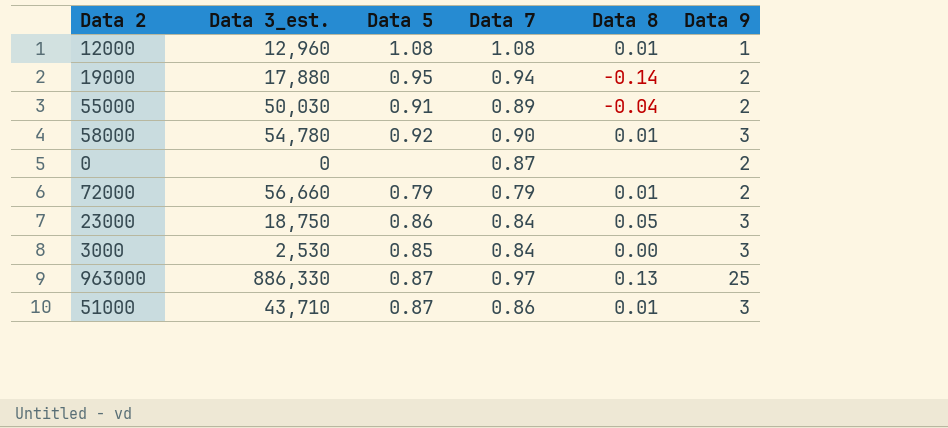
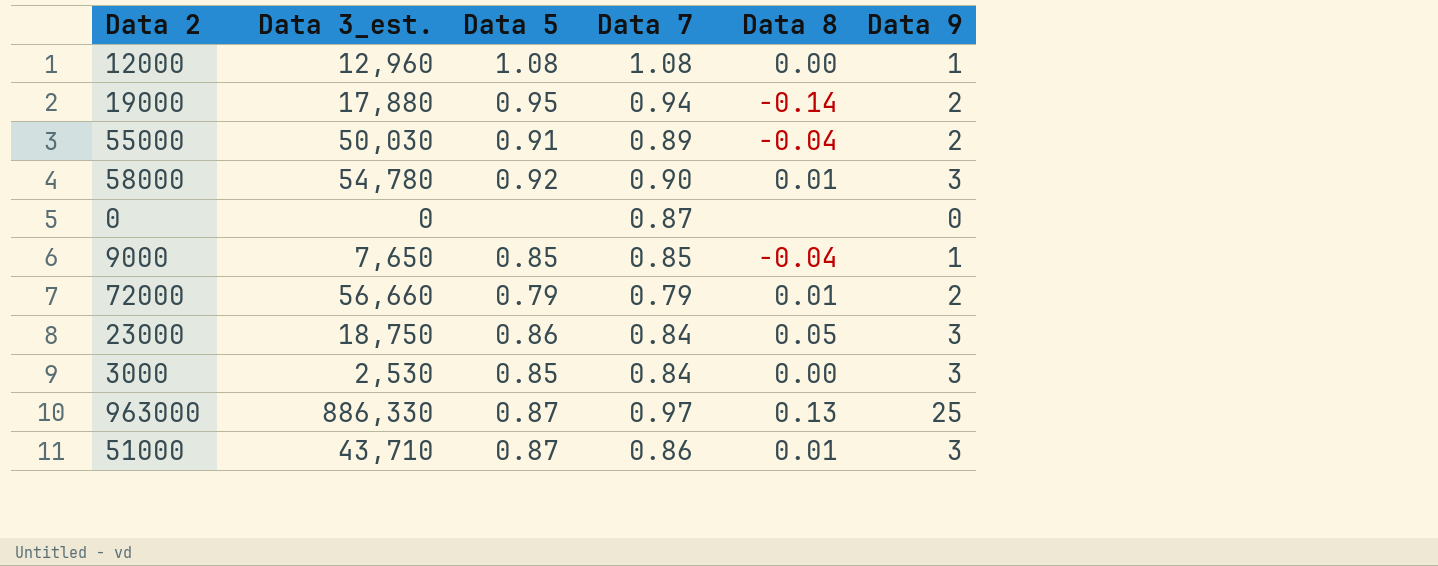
12000 | Data 8: 0.01 -> 0.00
0 | Data 9: 2 -> 0
row 9000: none -> 7,650 | 0.85 | 0.85 | -0.04 | 1

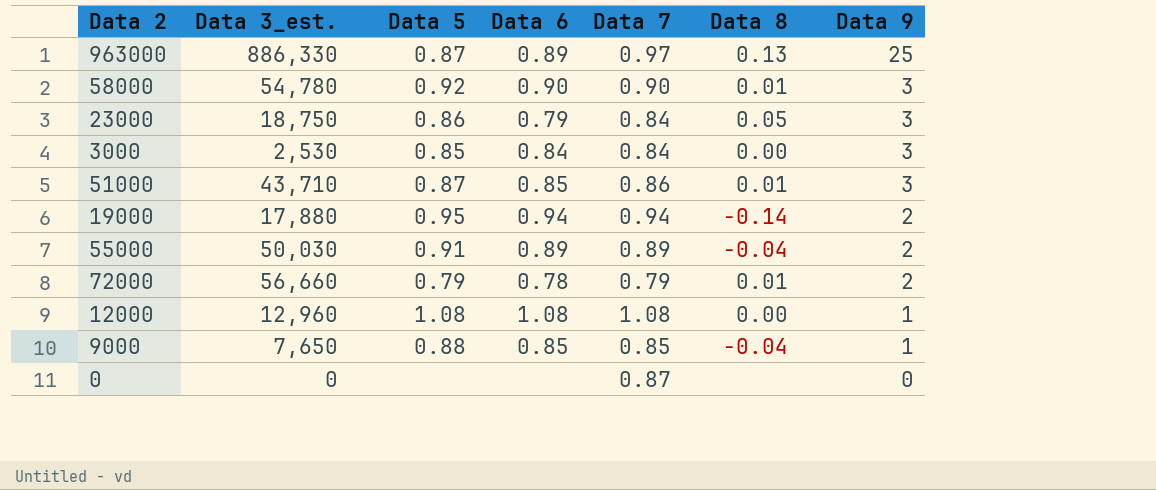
row order: none -> Data 9 descending
column Data 6 | position: none -> 4
9000 | Data 5: 0.85 -> 0.88

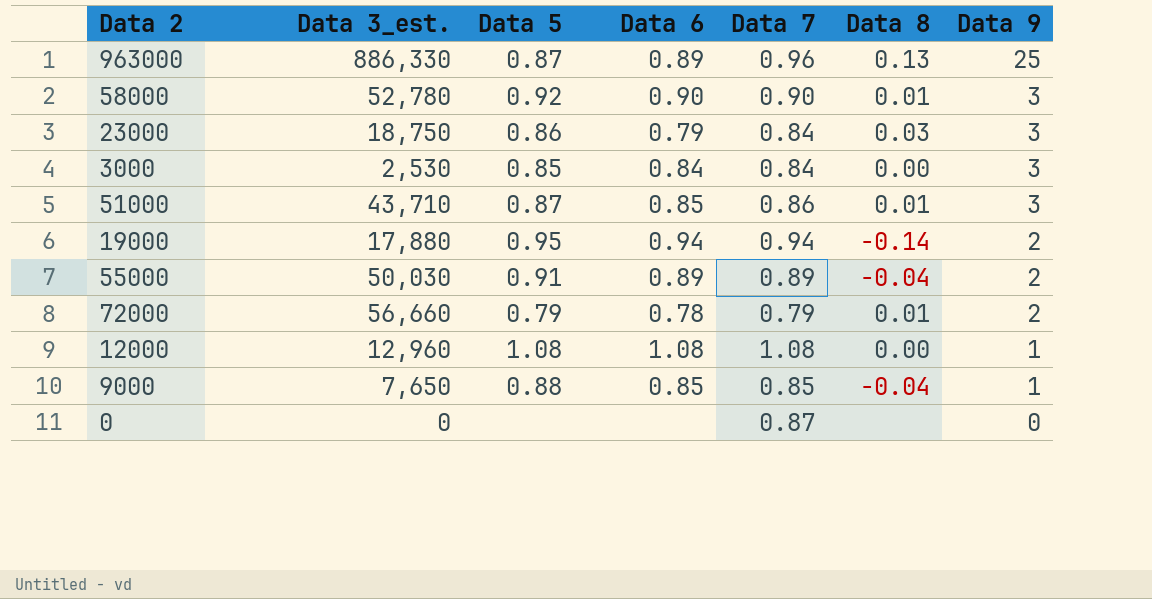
963000 | Data 7: 0.97 -> 0.96
58000 | Data 3_est.: 54,780 -> 52,780
23000 | Data 8: 0.05 -> 0.03

